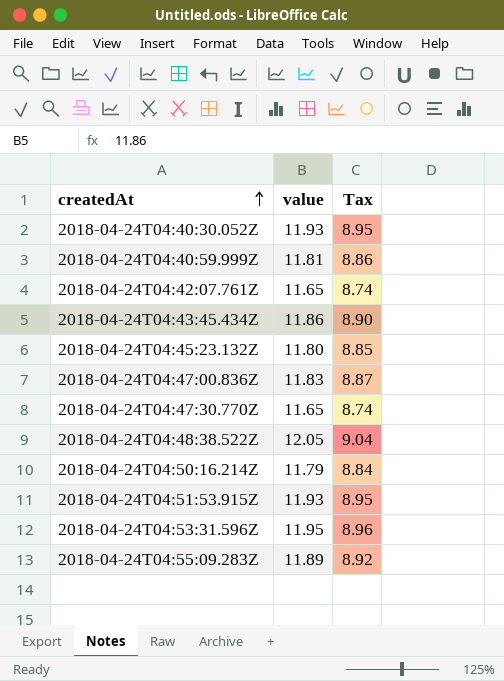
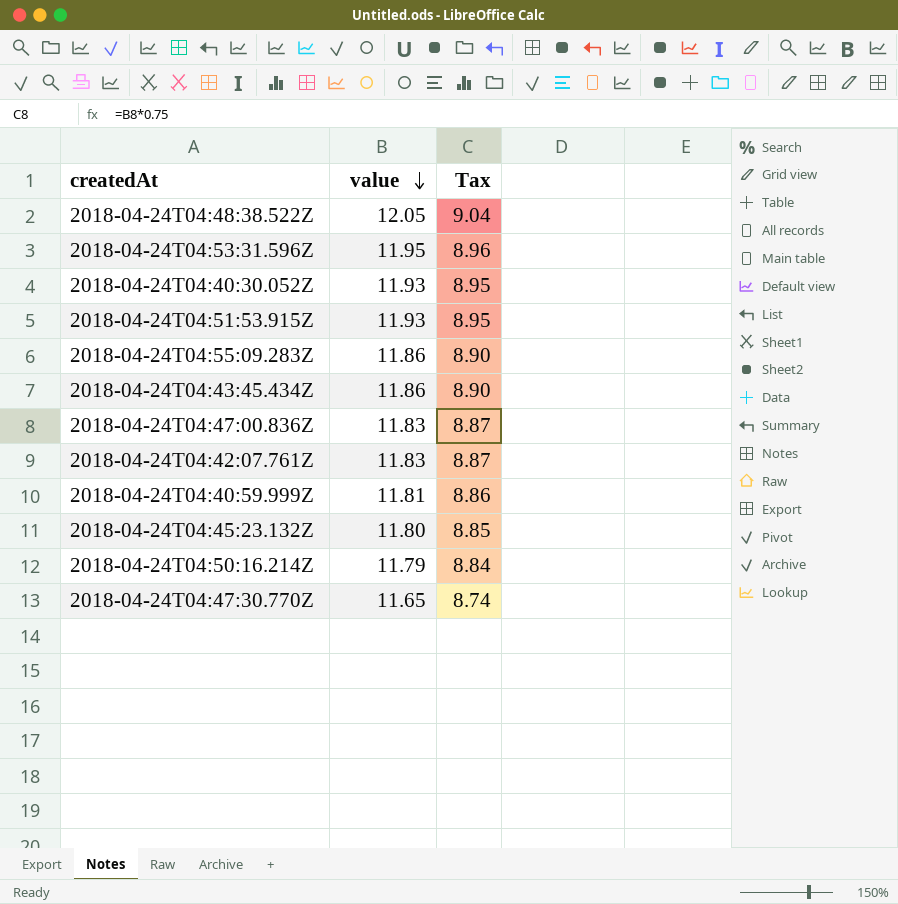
row order: createdAt ascending -> value descending
2018-04-24T04:55:09.283Z | value: 11.89 -> 11.86
2018-04-24T04:55:09.283Z | Tax: 8.92 -> 8.90
2018-04-24T04:42:07.761Z | value: 11.65 -> 11.83
2018-04-24T04:42:07.761Z | Tax: 8.74 -> 8.87

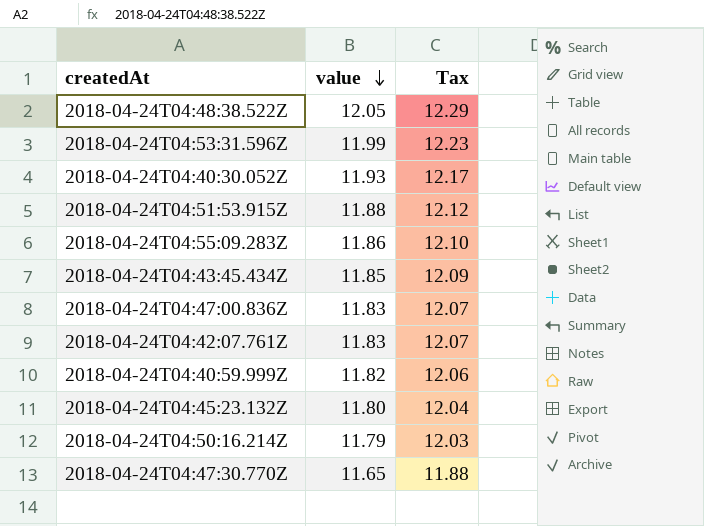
column Tax | formula: [value] * 0.75 -> [value] * 1.02
2018-04-24T04:53:31.596Z | value: 11.95 -> 11.99
2018-04-24T04:51:53.915Z | value: 11.93 -> 11.88
2018-04-24T04:43:45.434Z | value: 11.86 -> 11.85
2018-04-24T04:40:59.999Z | value: 11.81 -> 11.82

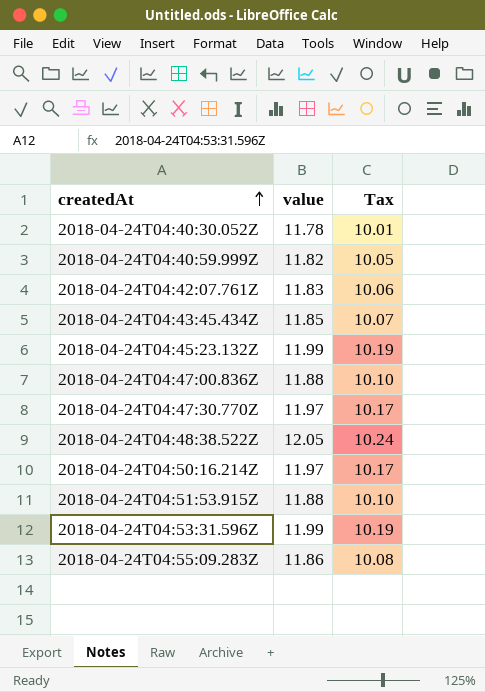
row order: value descending -> createdAt ascending
column Tax | formula: [value] * 1.02 -> [value] * 0.85
2018-04-24T04:40:30.052Z | value: 11.93 -> 11.78
2018-04-24T04:45:23.132Z | value: 11.80 -> 11.99
2018-04-24T04:47:00.836Z | value: 11.83 -> 11.88
2018-04-24T04:47:30.770Z | value: 11.65 -> 11.97
2018-04-24T04:50:16.214Z | value: 11.79 -> 11.97

